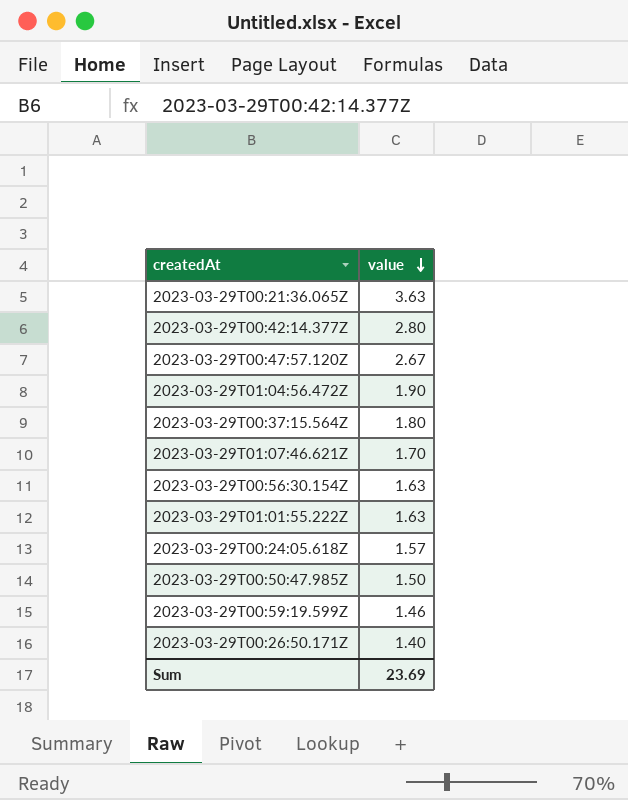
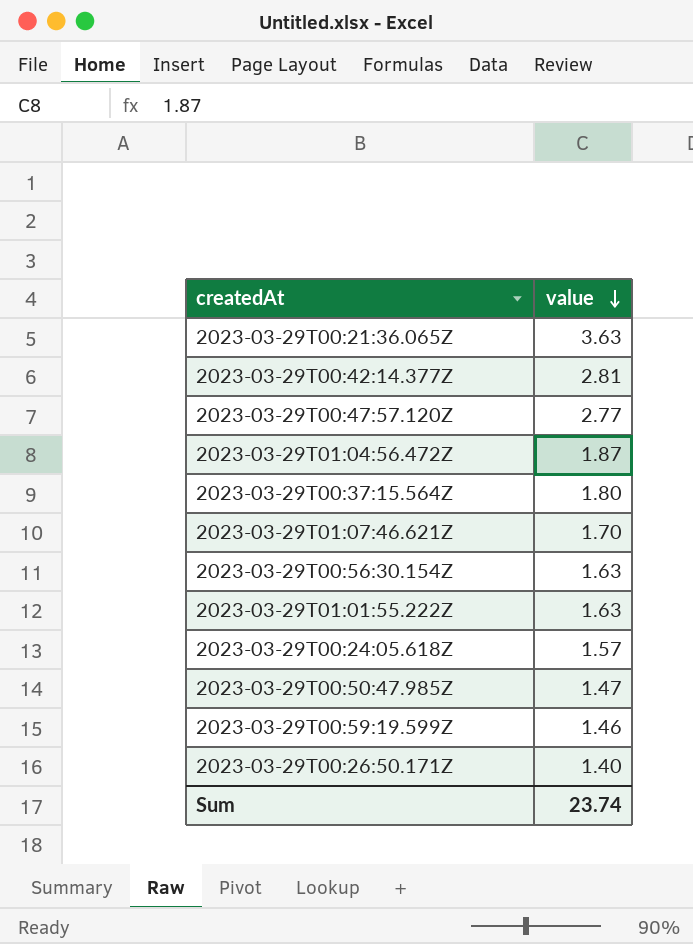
2023-03-29T00:42:14.377Z | value: 2.80 -> 2.81
2023-03-29T00:47:57.120Z | value: 2.67 -> 2.77
2023-03-29T01:04:56.472Z | value: 1.90 -> 1.87
2023-03-29T00:50:47.985Z | value: 1.50 -> 1.47
Sum | value: 23.69 -> 23.74

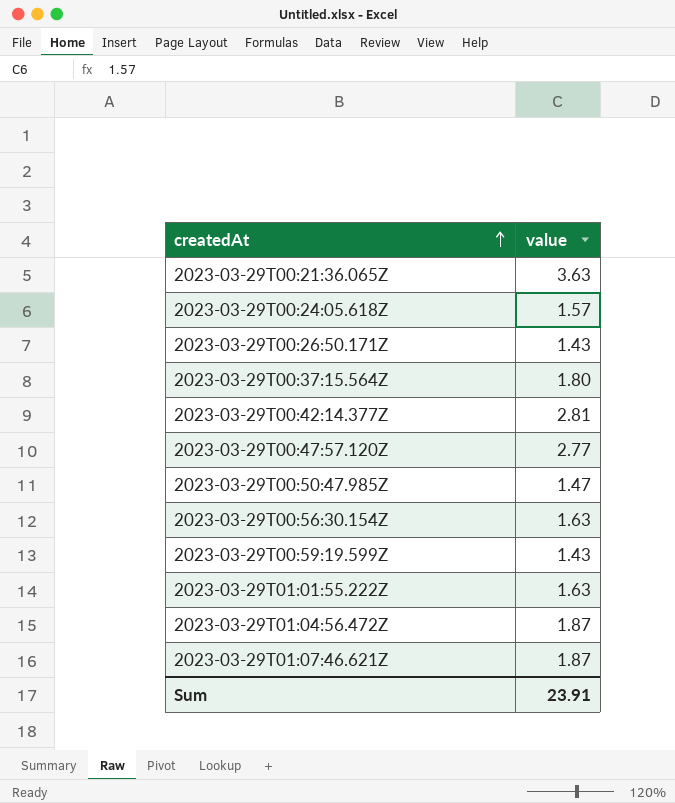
row order: value descending -> createdAt ascending
2023-03-29T00:26:50.171Z | value: 1.40 -> 1.43
2023-03-29T00:59:19.599Z | value: 1.46 -> 1.43
2023-03-29T01:07:46.621Z | value: 1.70 -> 1.87
Sum | value: 23.74 -> 23.91

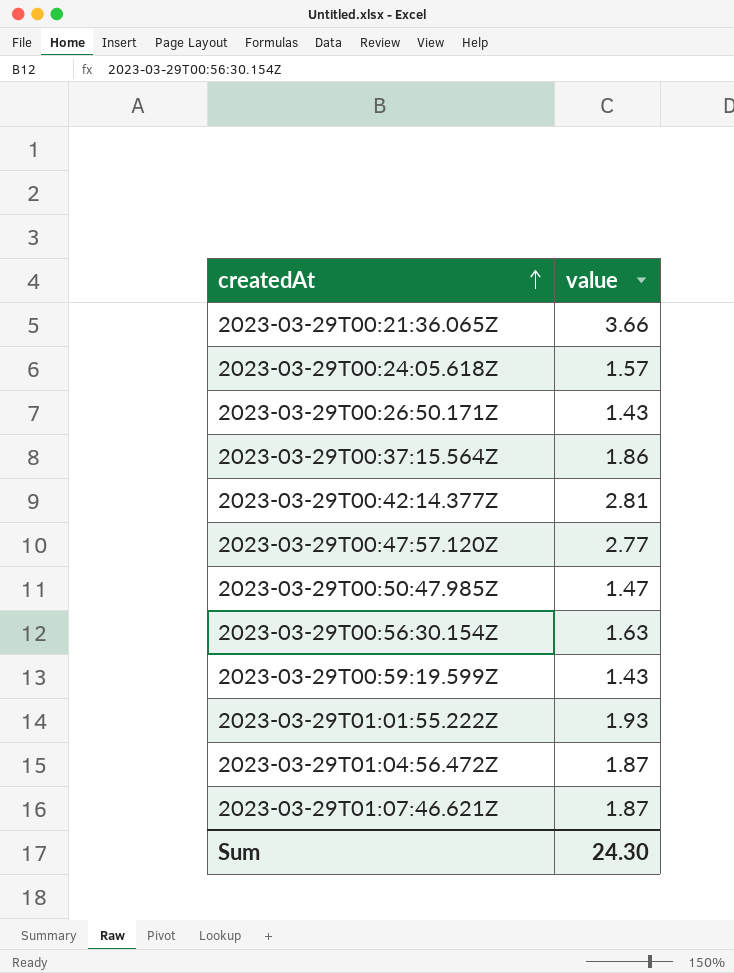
2023-03-29T00:21:36.065Z | value: 3.63 -> 3.66
2023-03-29T00:37:15.564Z | value: 1.80 -> 1.86
2023-03-29T01:01:55.222Z | value: 1.63 -> 1.93
Sum | value: 23.91 -> 24.30

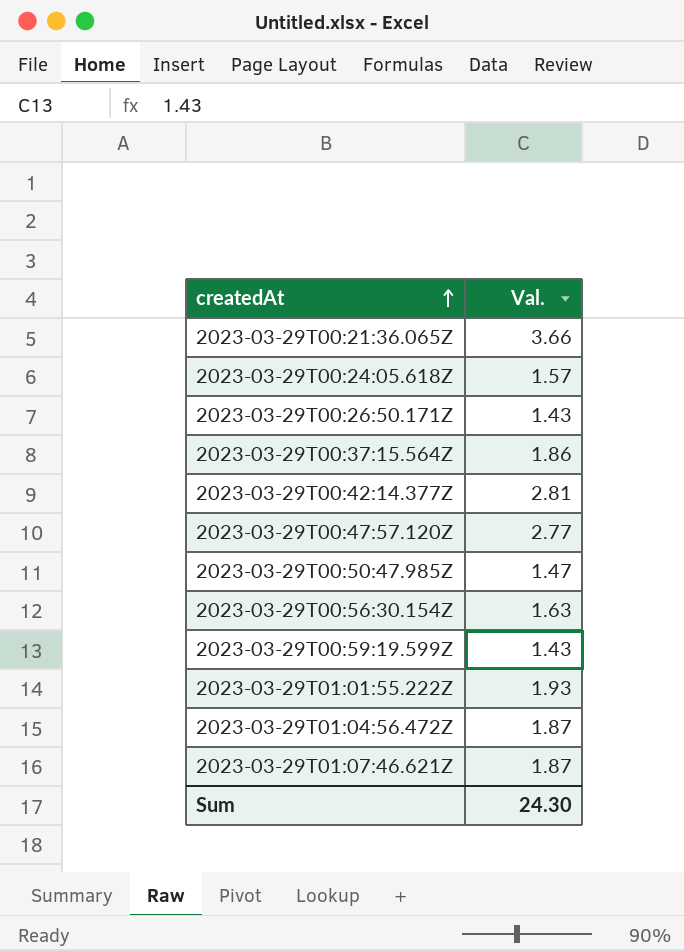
column name: value -> Val.

